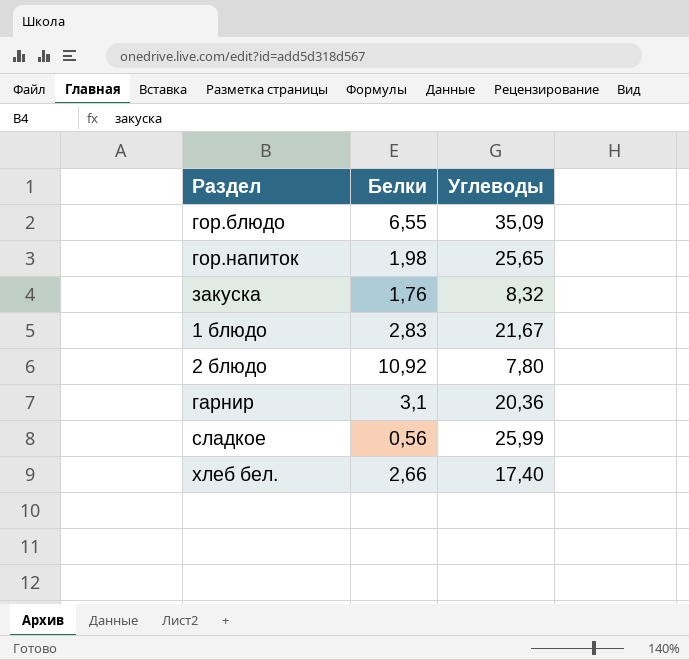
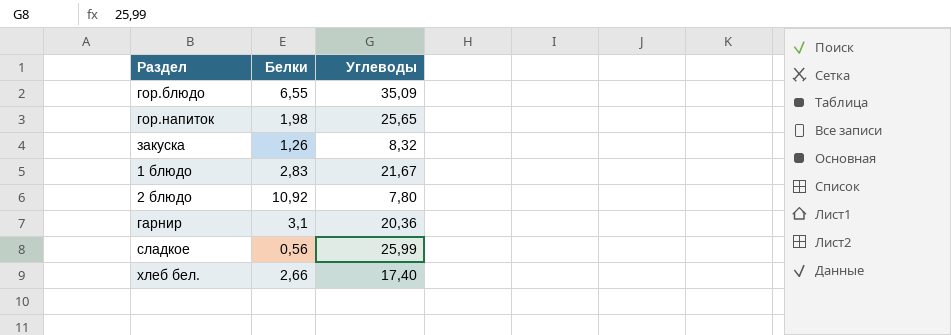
закуска | Белки: 1,76 -> 1,26

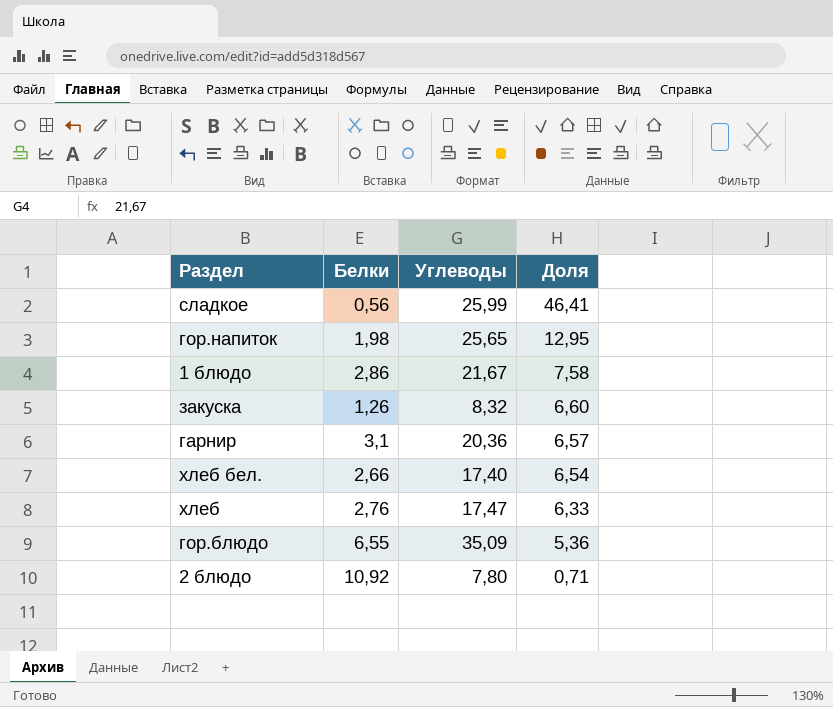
row order: none -> Доля descending
column Доля | formula: none -> [Углеводы] / [Белки]
1 блюдо | Белки: 2,83 -> 2,86
row хлеб: none -> 2,76 | 17,47 | 6,33

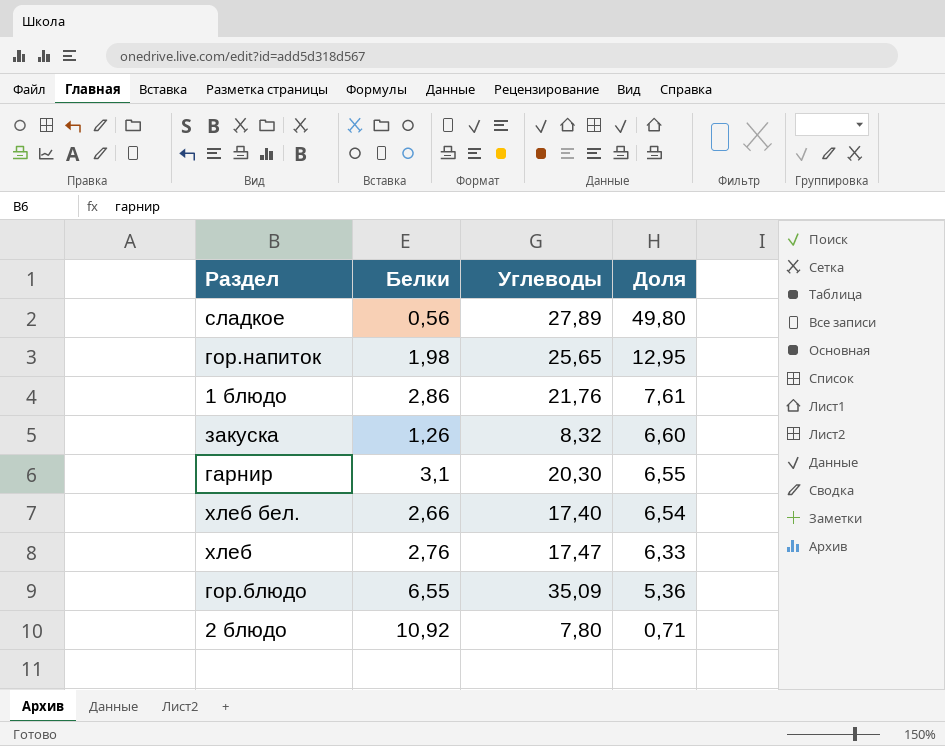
сладкое | Углеводы: 25,99 -> 27,89
сладкое | Доля: 46,41 -> 49,80
1 блюдо | Углеводы: 21,67 -> 21,76
1 блюдо | Доля: 7,58 -> 7,61
гарнир | Углеводы: 20,36 -> 20,30
гарнир | Доля: 6,57 -> 6,55

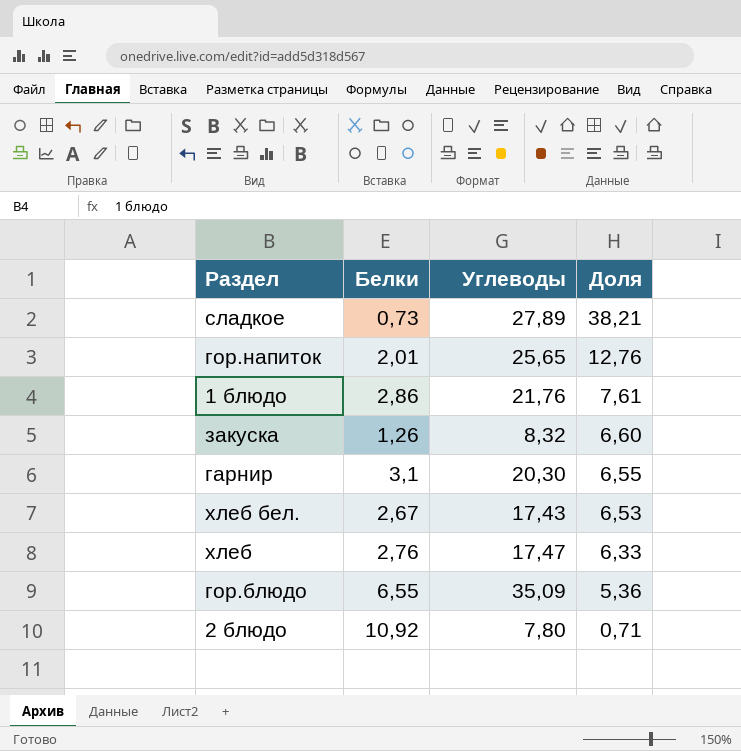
сладкое | Белки: 0,56 -> 0,73
сладкое | Доля: 49,80 -> 38,21
гор.напиток | Белки: 1,98 -> 2,01
гор.напиток | Доля: 12,95 -> 12,76
хлеб бел. | Белки: 2,66 -> 2,67
хлеб бел. | Углеводы: 17,40 -> 17,43
хлеб бел. | Доля: 6,54 -> 6,53

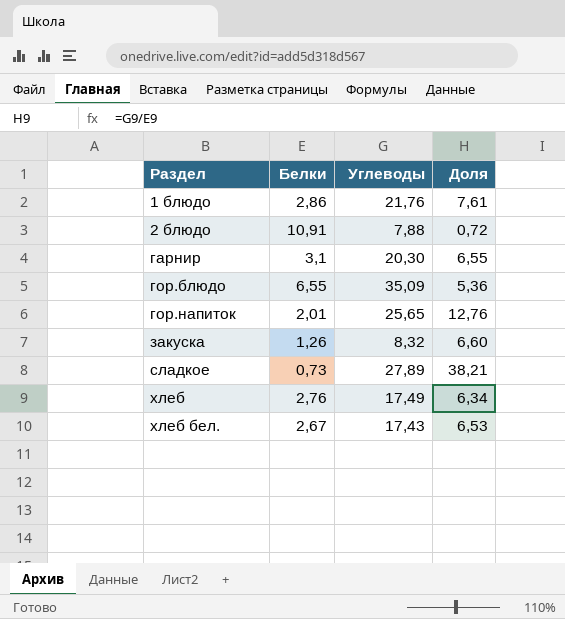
row order: Доля descending -> Раздел ascending
2 блюдо | Белки: 10,92 -> 10,91
2 блюдо | Углеводы: 7,80 -> 7,88
2 блюдо | Доля: 0,71 -> 0,72
хлеб | Углеводы: 17,47 -> 17,49
хлеб | Доля: 6,33 -> 6,34

